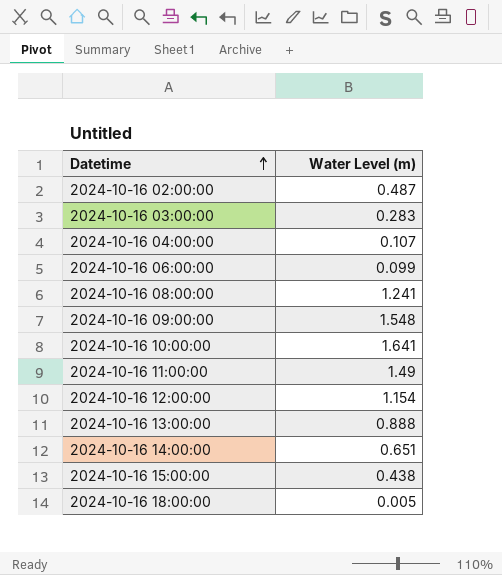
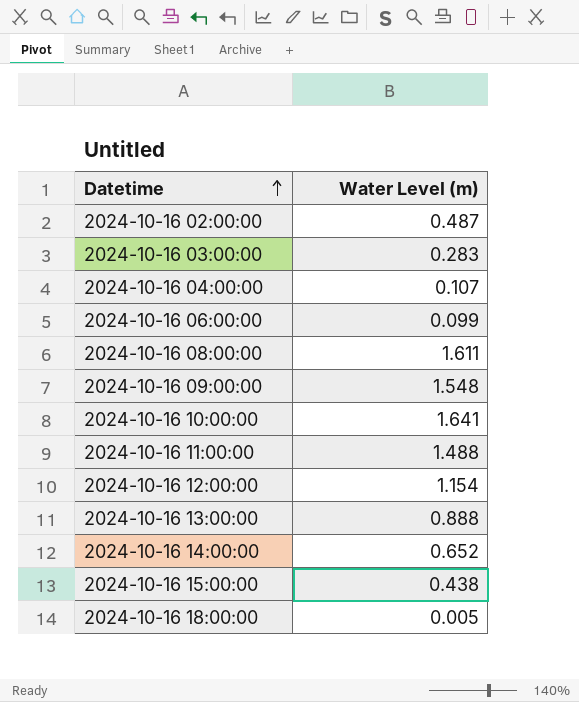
2024-10-16 08:00:00 | Water Level (m): 1.241 -> 1.611
2024-10-16 11:00:00 | Water Level (m): 1.49 -> 1.488
2024-10-16 14:00:00 | Water Level (m): 0.651 -> 0.652

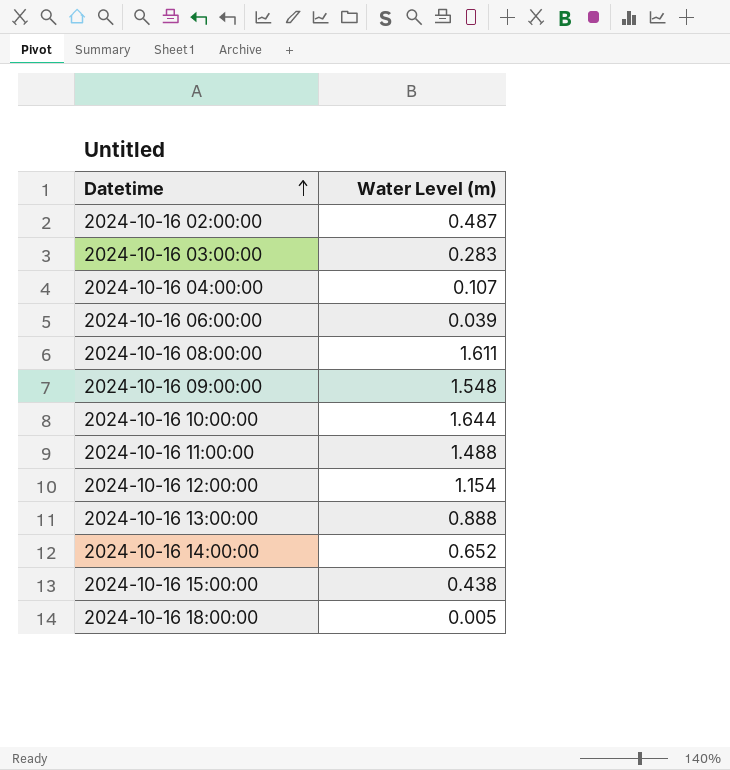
2024-10-16 06:00:00 | Water Level (m): 0.099 -> 0.039
2024-10-16 10:00:00 | Water Level (m): 1.641 -> 1.644

